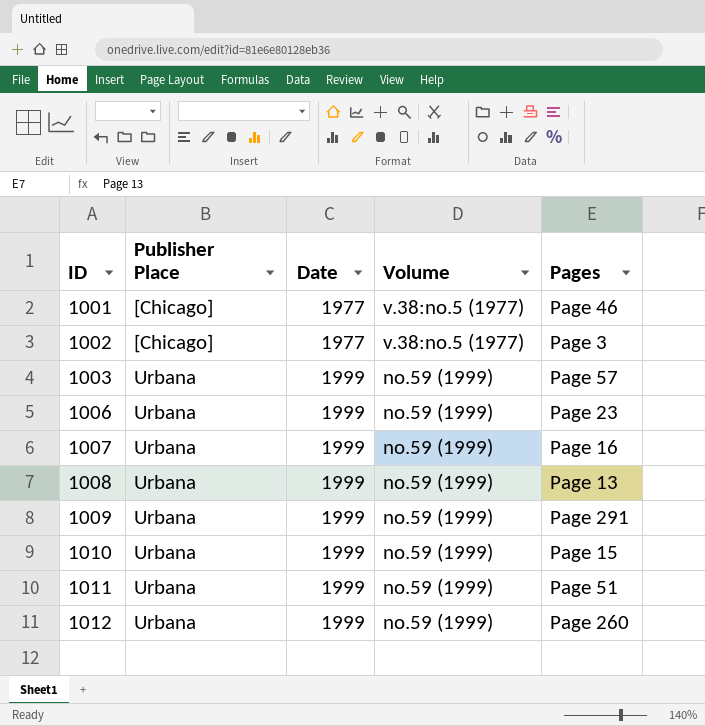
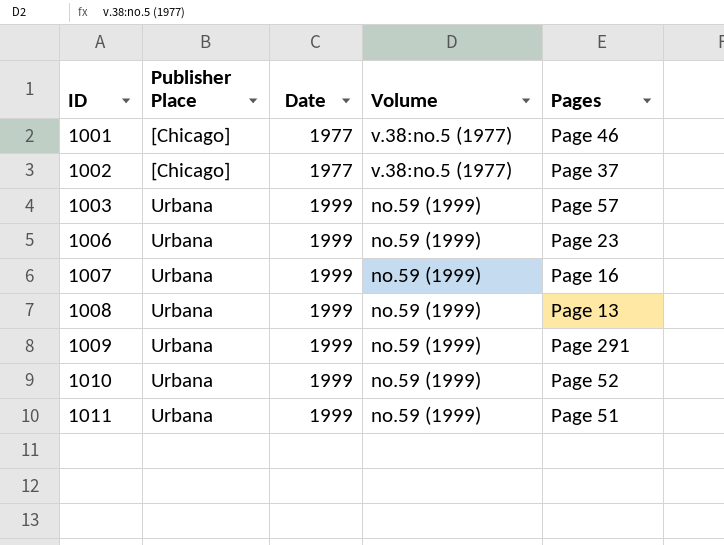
row 1012: Urbana | 1999 | no.59 (1999) | Page 260 -> none
1002 | Pages: Page 3 -> Page 37
1010 | Pages: Page 15 -> Page 52

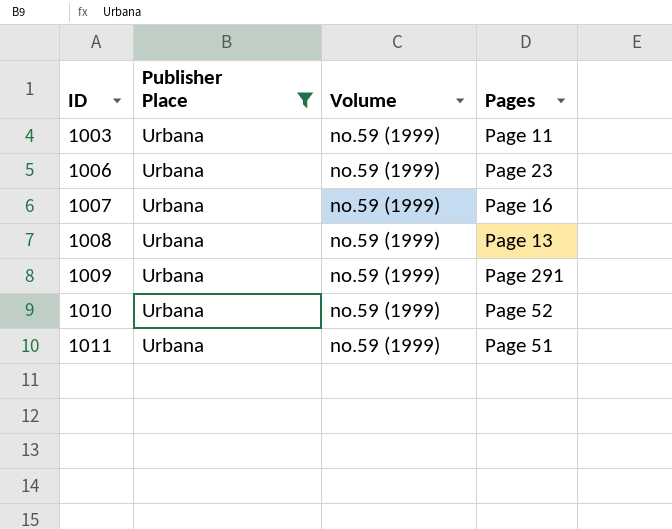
filter: none -> Publisher Place = Urbana
column Date | position: 3 -> none
1003 | Pages: Page 57 -> Page 11

